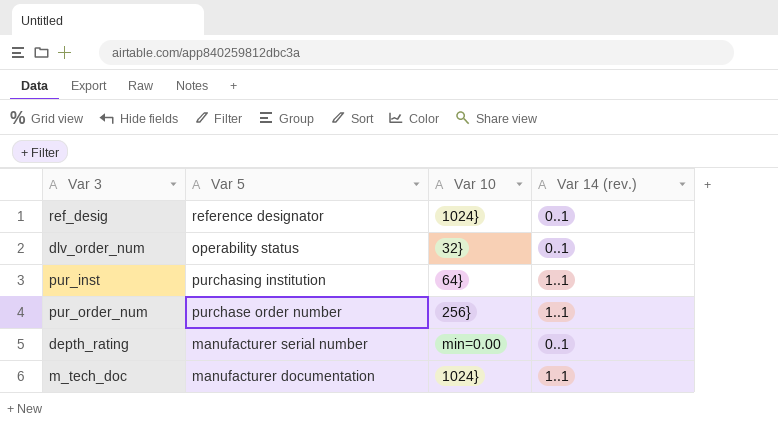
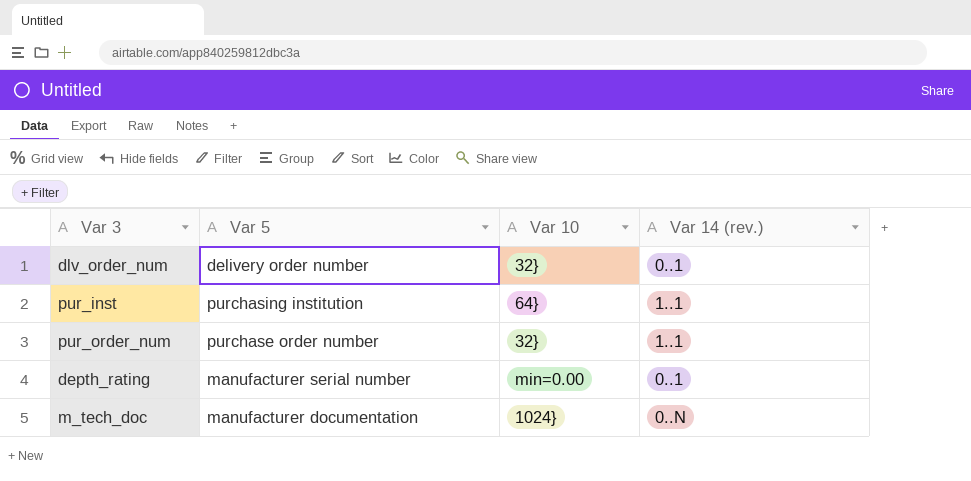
row ref_desig: reference designator | 1024} | 0..1 -> none
dlv_order_num | Var 5: operability status -> delivery order number
pur_order_num | Var 10: 256} -> 32}
m_tech_doc | Var 14 (rev.): 1..1 -> 0..N

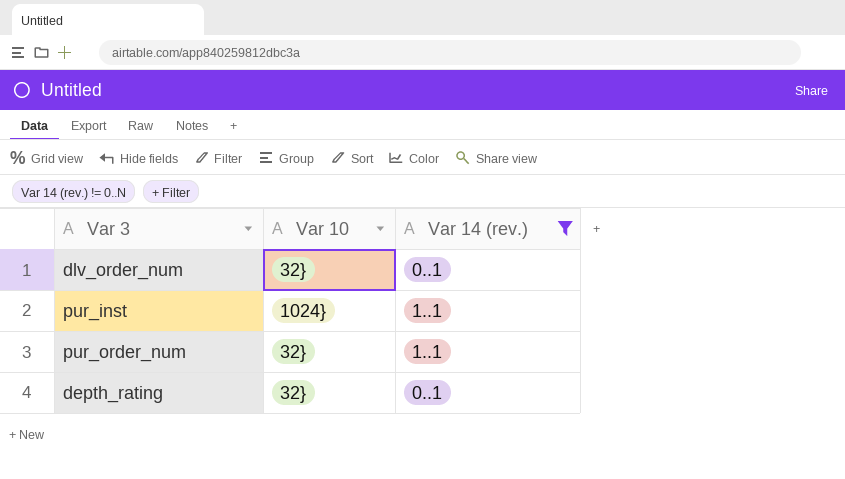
filter: none -> Var 14 (rev.) != 0..N
column Var 5 | position: 2 -> none
pur_inst | Var 10: 64} -> 1024}
depth_rating | Var 10: min=0.00 -> 32}

